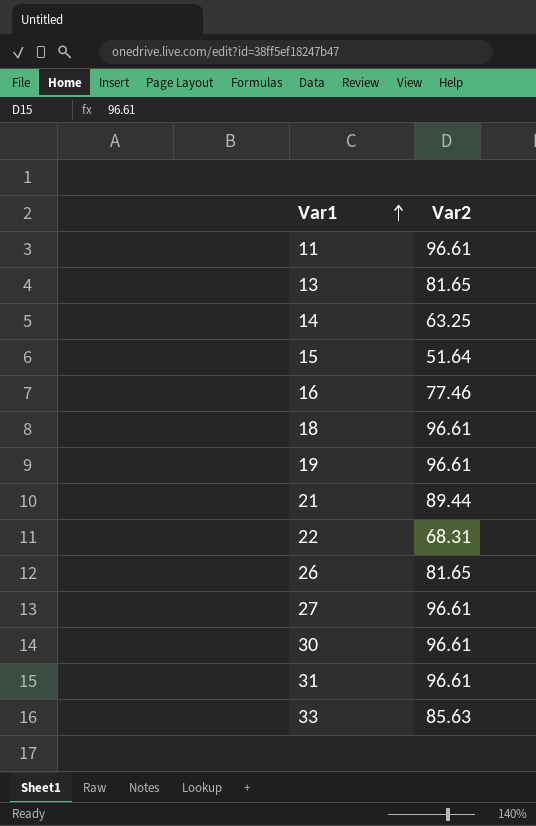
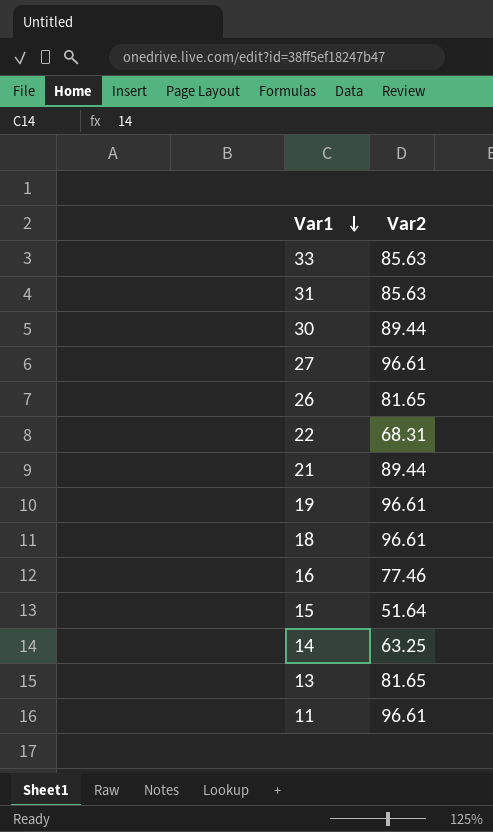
row order: Var1 ascending -> Var1 descending
31 | Var2: 96.61 -> 85.63
30 | Var2: 96.61 -> 89.44

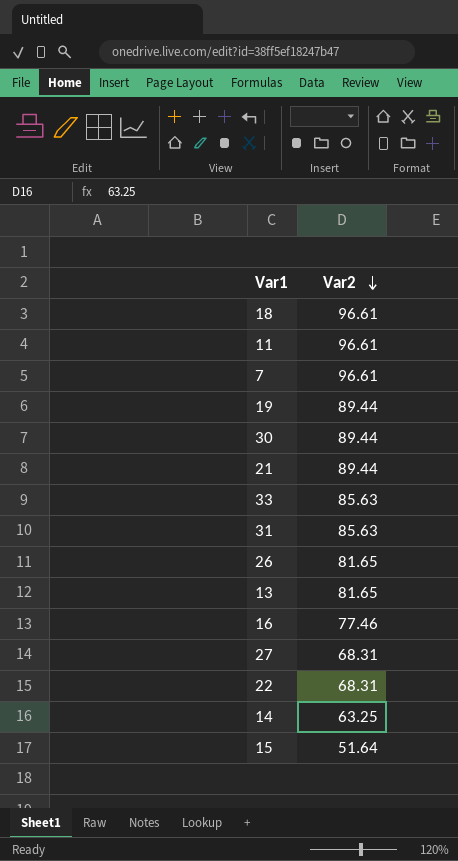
row order: Var1 descending -> Var2 descending
row 7: none -> 96.61
19 | Var2: 96.61 -> 89.44
27 | Var2: 96.61 -> 68.31

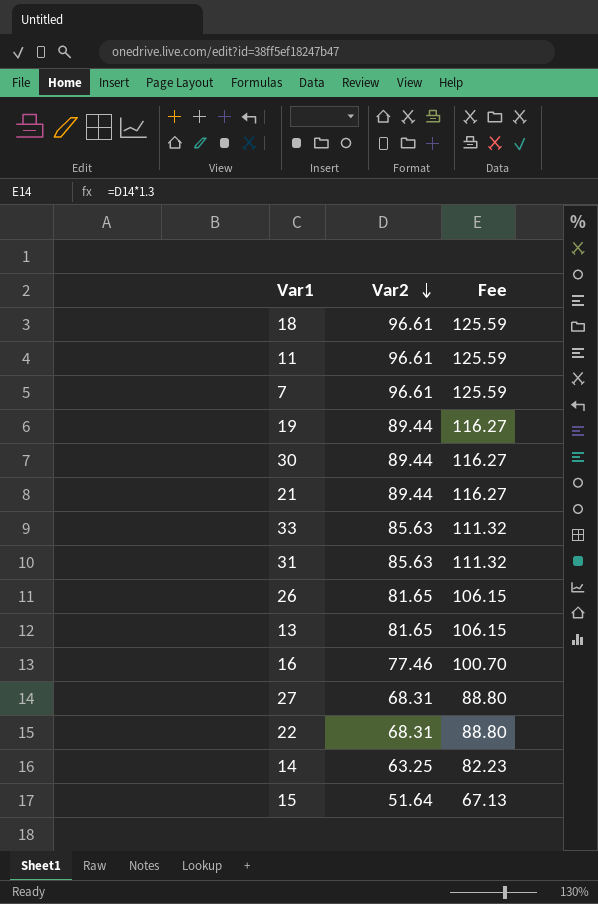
column Fee | formula: none -> [Var2] * 1.3

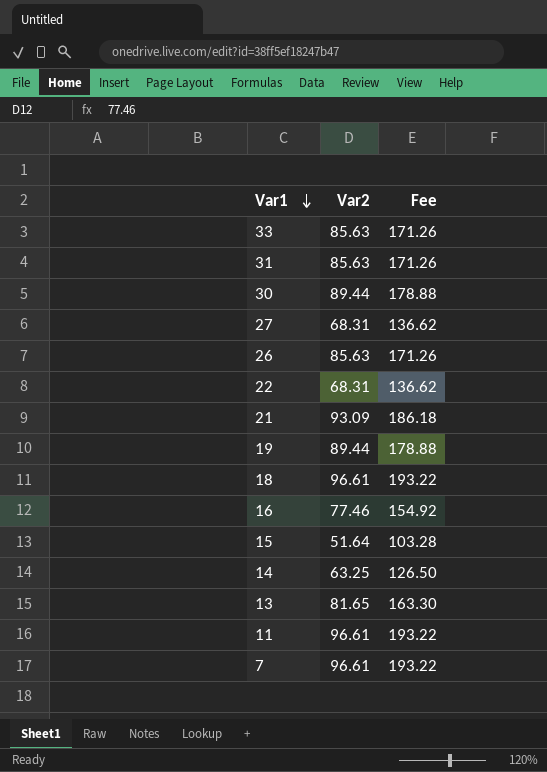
row order: Var2 descending -> Var1 descending
column Fee | formula: [Var2] * 1.3 -> [Var2] * 2
26 | Var2: 81.65 -> 85.63
21 | Var2: 89.44 -> 93.09

